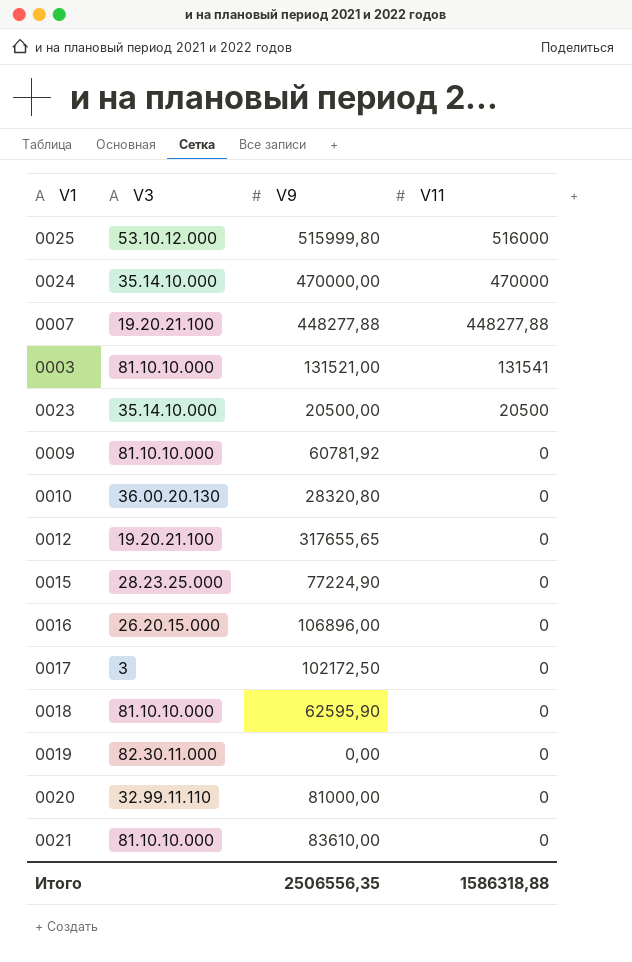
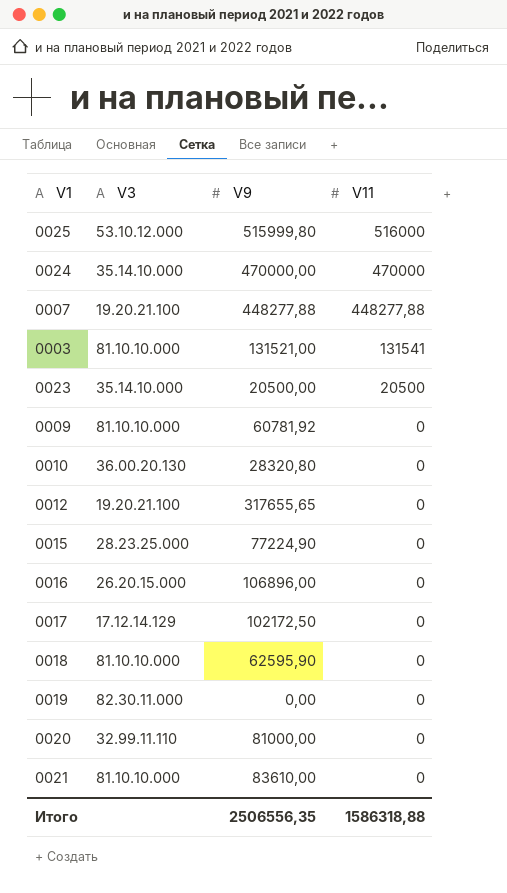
0017 | V3: 3 -> 17.12.14.129

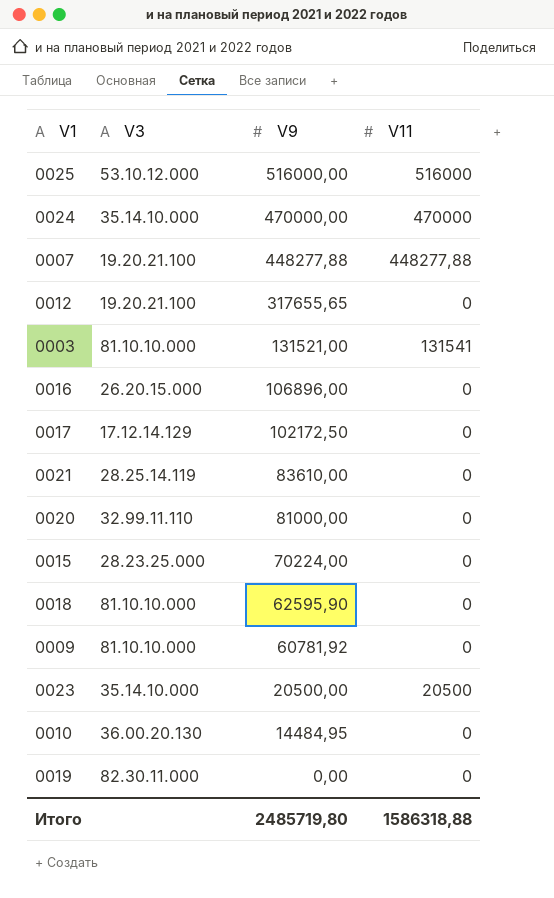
row order: V11 descending -> V9 descending
0025 | V9: 515999,80 -> 516000,00
0021 | V3: 81.10.10.000 -> 28.25.14.119
0015 | V9: 77224,90 -> 70224,00
0010 | V9: 28320,80 -> 14484,95
Итого | V9: 2506556,35 -> 2485719,80

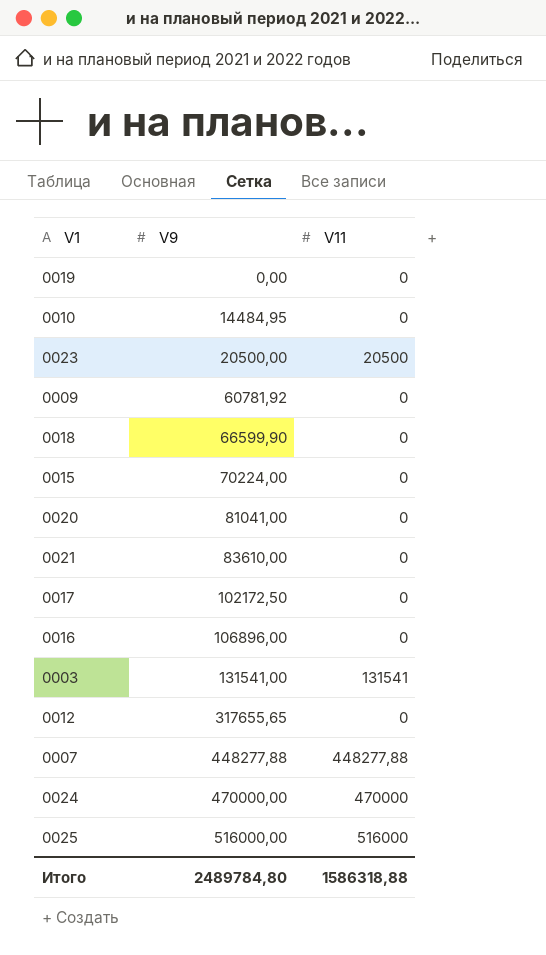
row order: V9 descending -> V9 ascending
column V3 | position: 2 -> none
0018 | V9: 62595,90 -> 66599,90
0020 | V9: 81000,00 -> 81041,00
0003 | V9: 131521,00 -> 131541,00
Итого | V9: 2485719,80 -> 2489784,80

